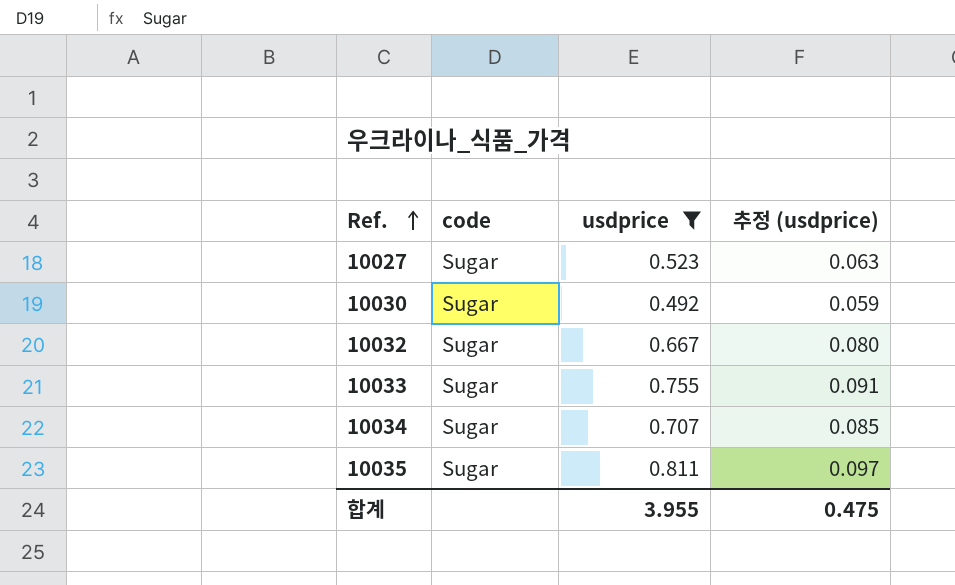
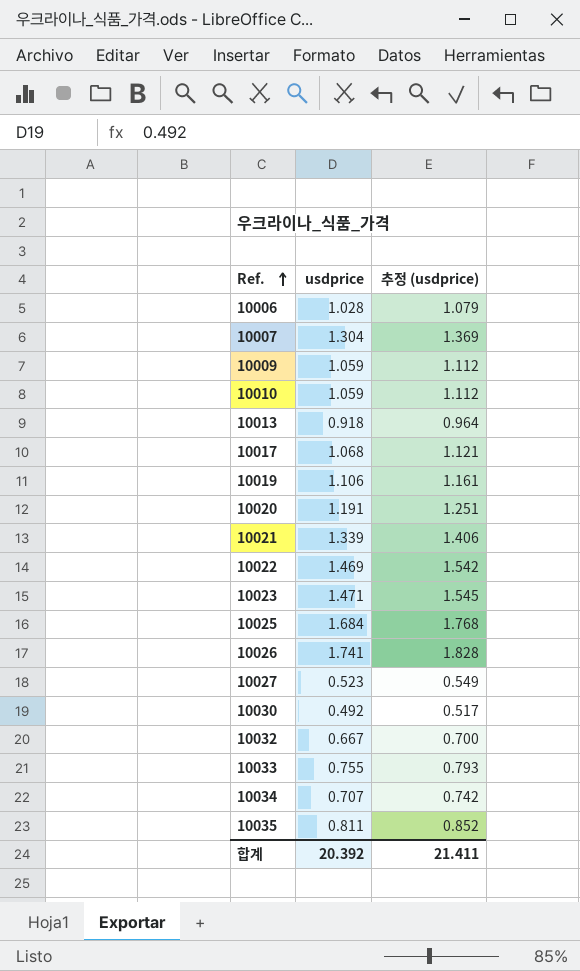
filter: usdprice <= 0.811 -> none
column code | position: 2 -> none
column 추정 (usdprice) | formula: [usdprice] * 0.12 -> [usdprice] * 1.05
합계 | usdprice: 3.955 -> 20.392
합계 | 추정 (usdprice): 0.475 -> 21.411

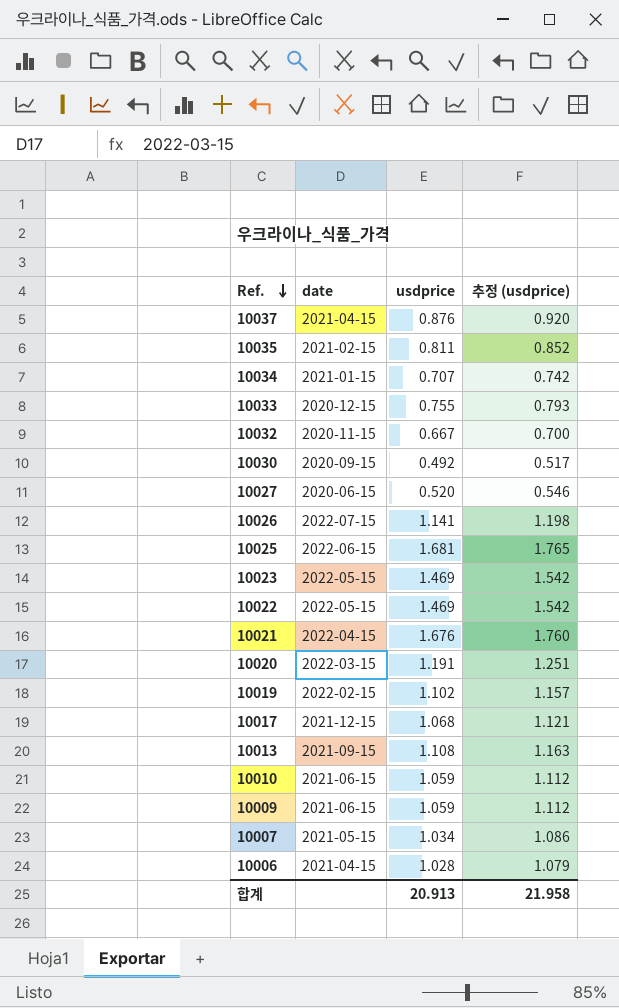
row order: Ref. ascending -> Ref. descending
column date | position: none -> 2
row 10037: none -> 2021-04-15 | 0.876 | 0.920
10027 | usdprice: 0.523 -> 0.520
10027 | 추정 (usdprice): 0.549 -> 0.546
10026 | usdprice: 1.741 -> 1.141
10026 | 추정 (usdprice): 1.828 -> 1.198
10025 | usdprice: 1.684 -> 1.681
10025 | 추정 (usdprice): 1.768 -> 1.765
10023 | usdprice: 1.471 -> 1.469
10023 | 추정 (usdprice): 1.545 -> 1.542
10021 | usdprice: 1.339 -> 1.676
10021 | 추정 (usdprice): 1.406 -> 1.760
10019 | usdprice: 1.106 -> 1.102
10019 | 추정 (usdprice): 1.161 -> 1.157
10013 | usdprice: 0.918 -> 1.108
10013 | 추정 (usdprice): 0.964 -> 1.163
10007 | usdprice: 1.304 -> 1.034
10007 | 추정 (usdprice): 1.369 -> 1.086
합계 | usdprice: 20.392 -> 20.913
합계 | 추정 (usdprice): 21.411 -> 21.958

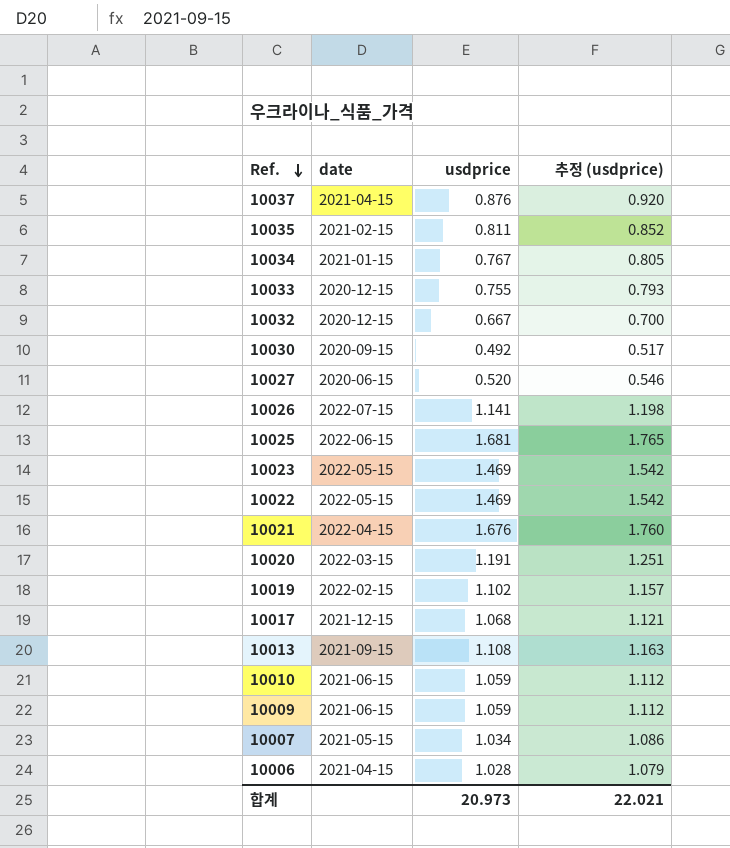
10034 | usdprice: 0.707 -> 0.767
10034 | 추정 (usdprice): 0.742 -> 0.805
10032 | date: 2020-11-15 -> 2020-12-15
합계 | usdprice: 20.913 -> 20.973
합계 | 추정 (usdprice): 21.958 -> 22.021

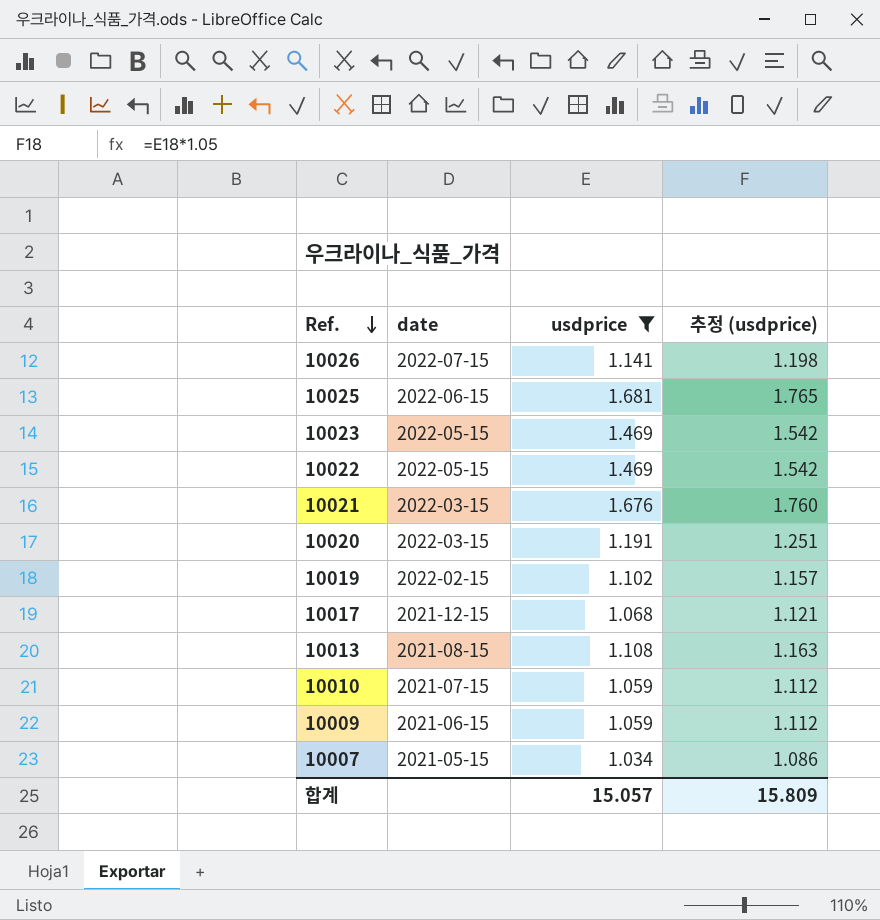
filter: none -> usdprice >= 1.034
10021 | date: 2022-04-15 -> 2022-03-15
10013 | date: 2021-09-15 -> 2021-08-15
10010 | date: 2021-06-15 -> 2021-07-15
합계 | usdprice: 20.973 -> 15.057
합계 | 추정 (usdprice): 22.021 -> 15.809

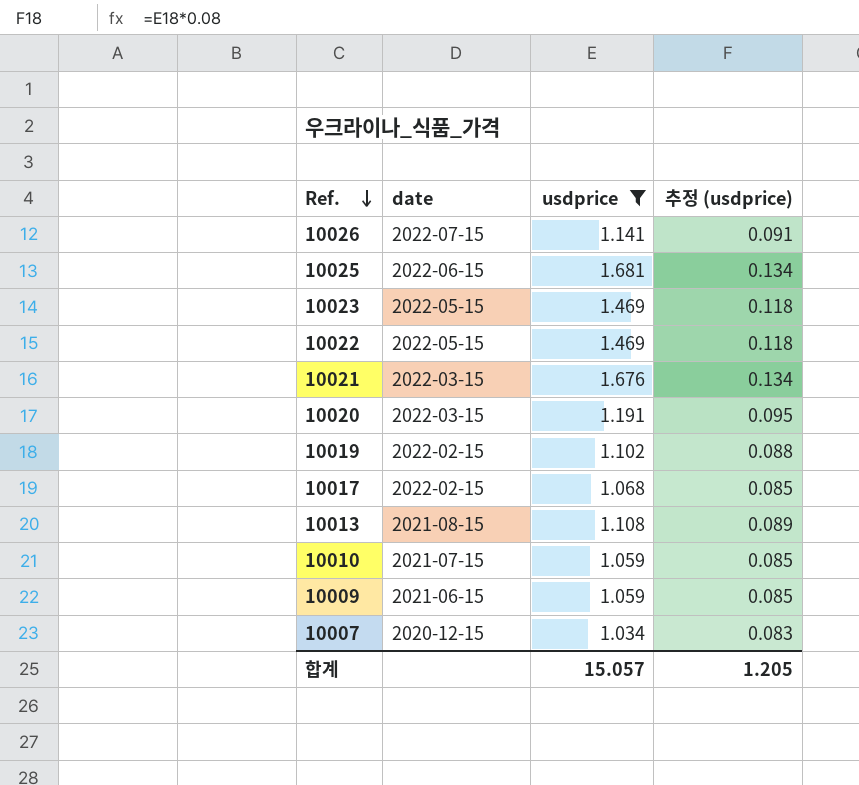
column 추정 (usdprice) | formula: [usdprice] * 1.05 -> [usdprice] * 0.08
10017 | date: 2021-12-15 -> 2022-02-15
10007 | date: 2021-05-15 -> 2020-12-15
합계 | 추정 (usdprice): 15.809 -> 1.205

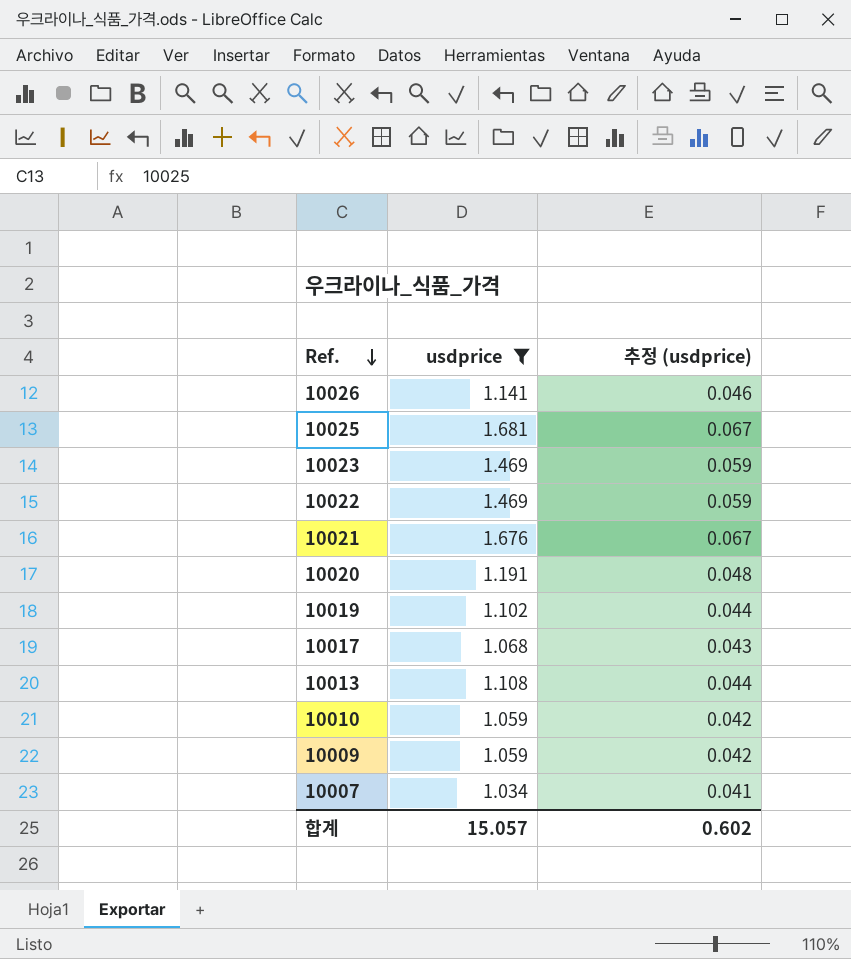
column date | position: 2 -> none
column 추정 (usdprice) | formula: [usdprice] * 0.08 -> [usdprice] * 0.04
합계 | 추정 (usdprice): 1.205 -> 0.602

